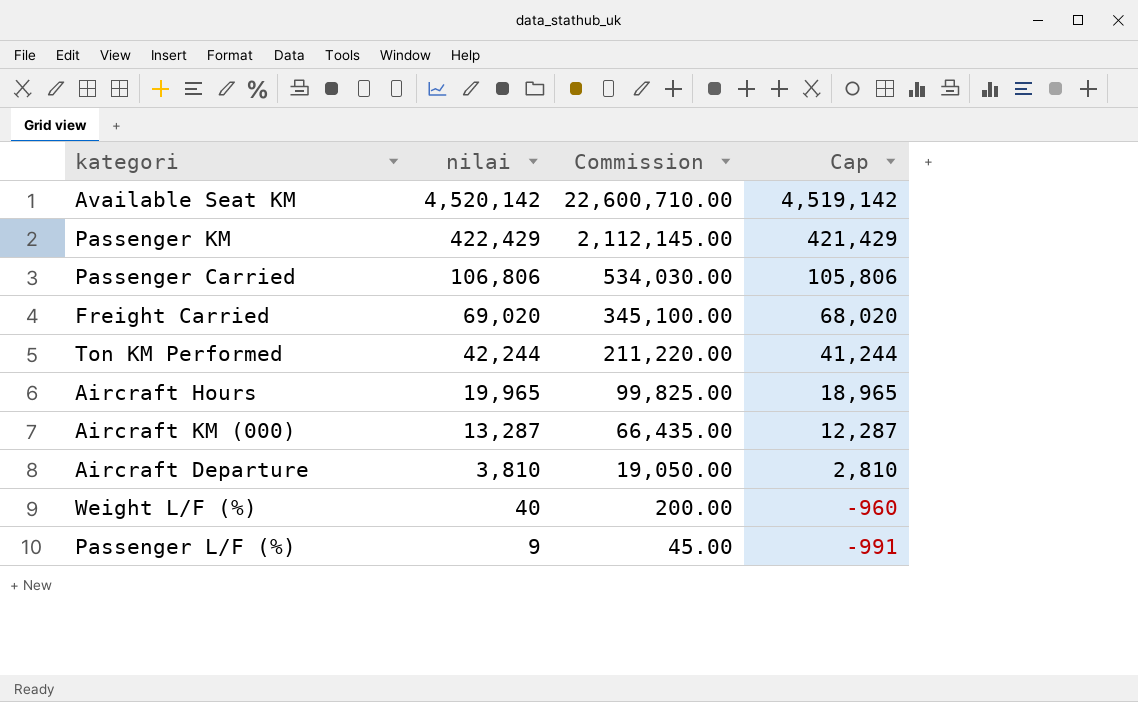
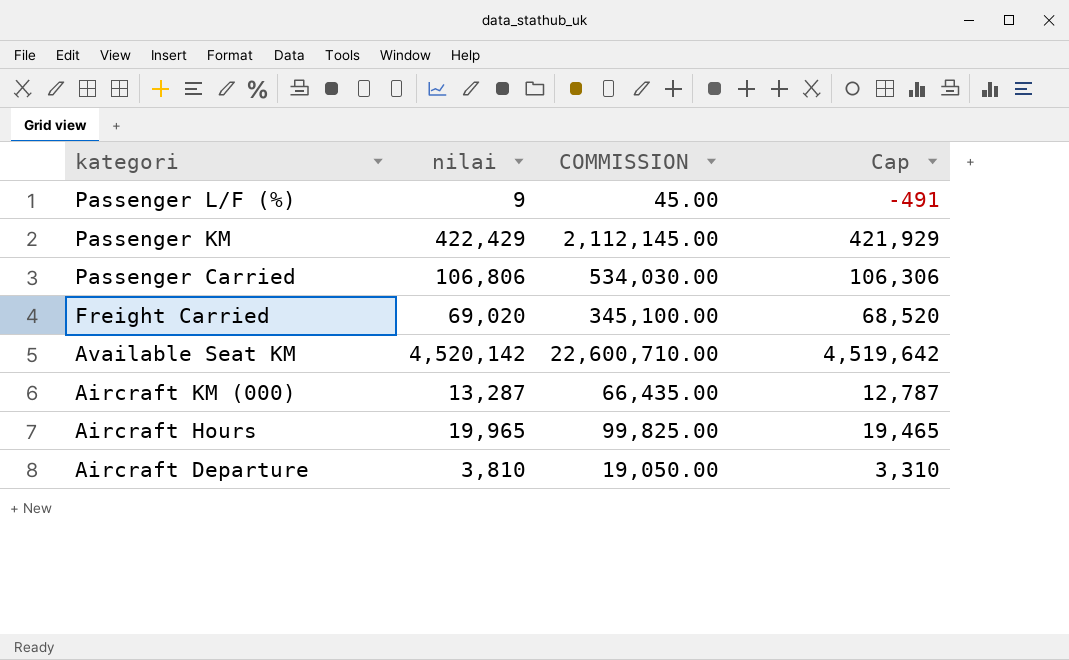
row order: nilai descending -> kategori descending
column name: Commission -> COMMISSION
column Cap | formula: [nilai] - 1000 -> [nilai] - 500
row Ton KM Performed: 42,244 | 211,220.00 | 41,244 -> none
row Weight L/F (%): 40 | 200.00 | -960 -> none

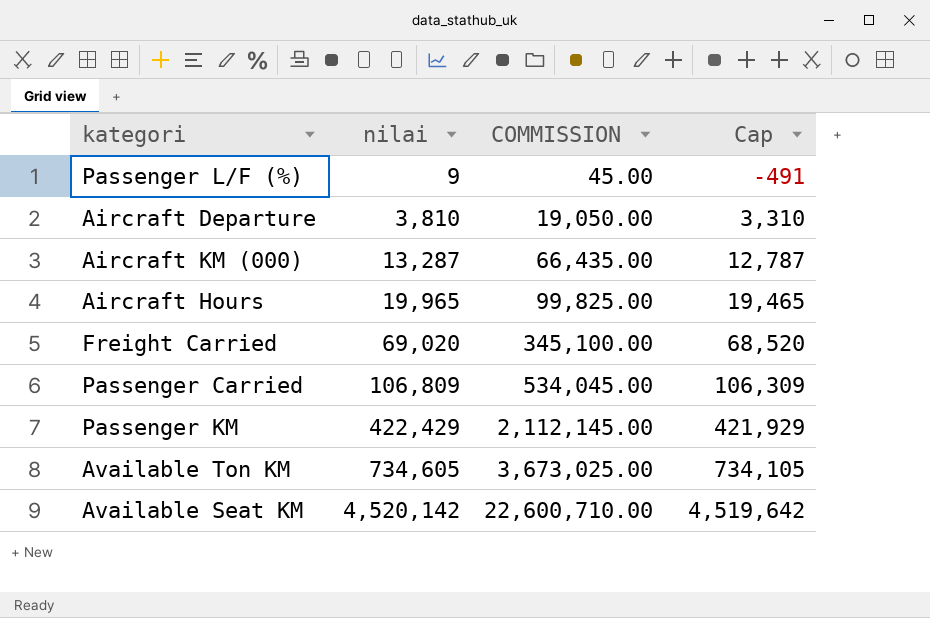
row order: kategori descending -> nilai ascending
Passenger Carried | nilai: 106,806 -> 106,809
Passenger Carried | COMMISSION: 534,030.00 -> 534,045.00
Passenger Carried | Cap: 106,306 -> 106,309
row Available Ton KM: none -> 734,605 | 3,673,025.00 | 734,105

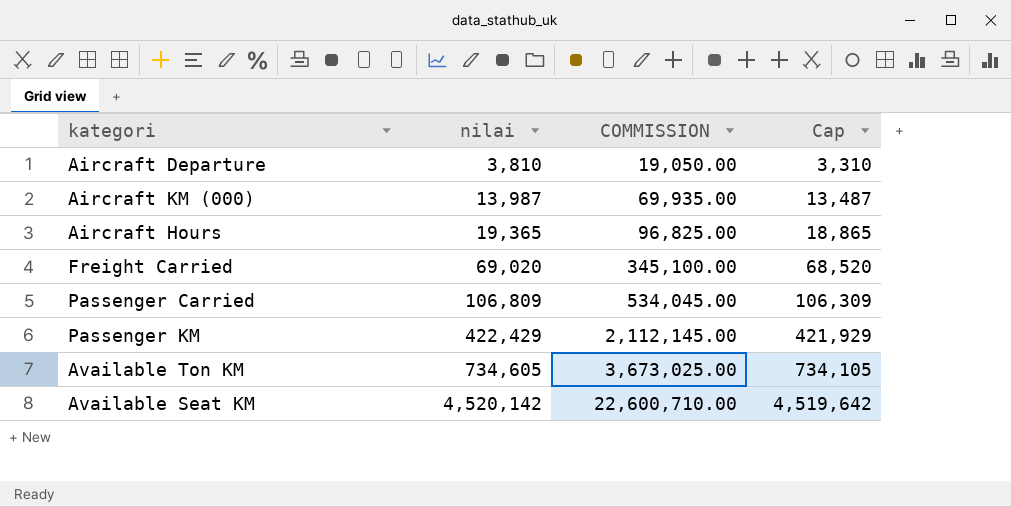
row Passenger L/F (%): 9 | 45.00 | -491 -> none
Aircraft KM (000) | nilai: 13,287 -> 13,987
Aircraft KM (000) | COMMISSION: 66,435.00 -> 69,935.00
Aircraft KM (000) | Cap: 12,787 -> 13,487
Aircraft Hours | nilai: 19,965 -> 19,365
Aircraft Hours | COMMISSION: 99,825.00 -> 96,825.00
Aircraft Hours | Cap: 19,465 -> 18,865

